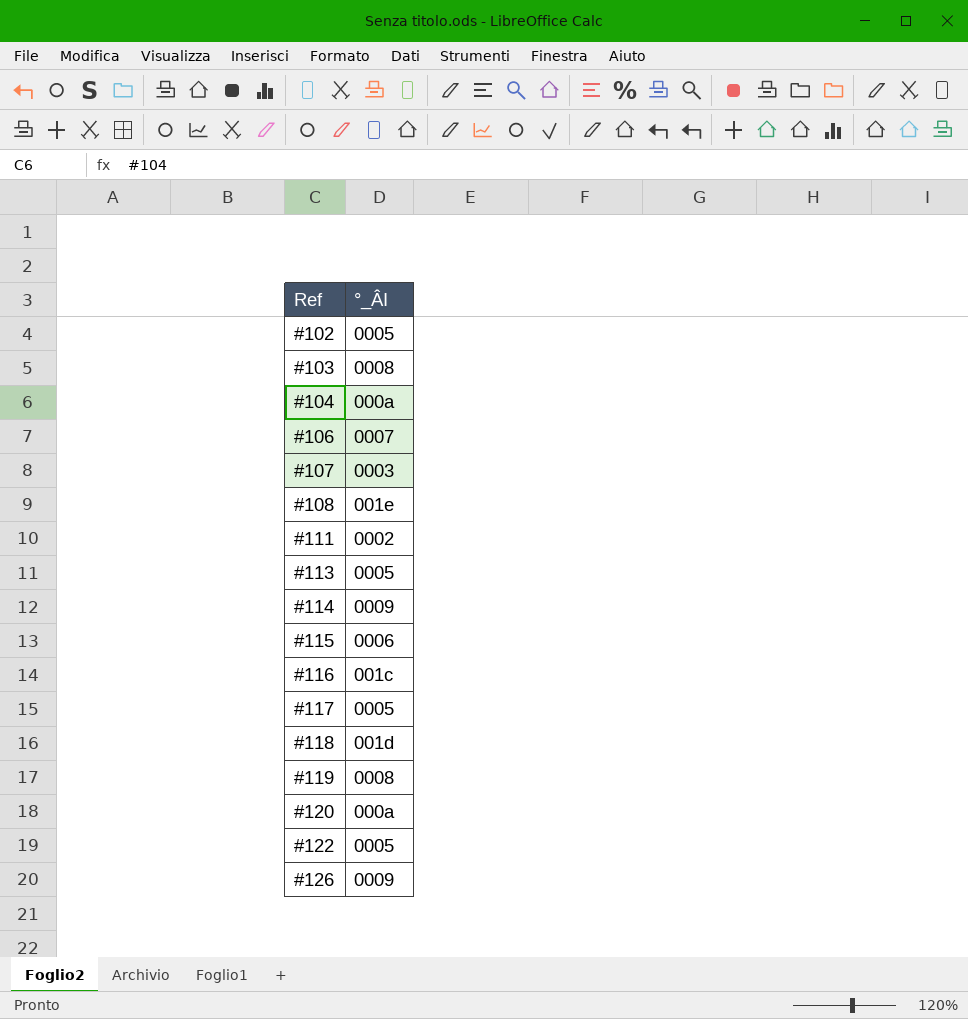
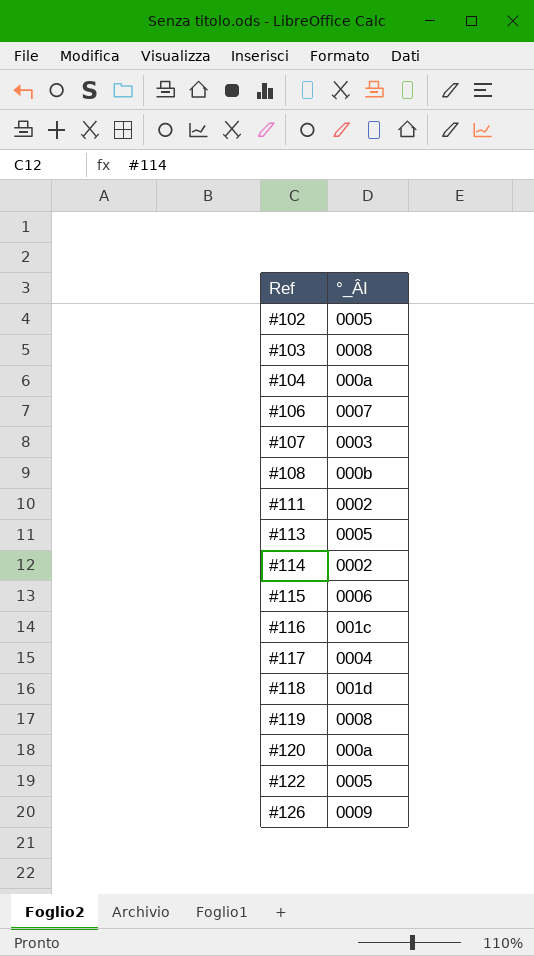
#108 | °_ÂI: 001e -> 000b
#114 | °_ÂI: 0009 -> 0002
#117 | °_ÂI: 0005 -> 0004

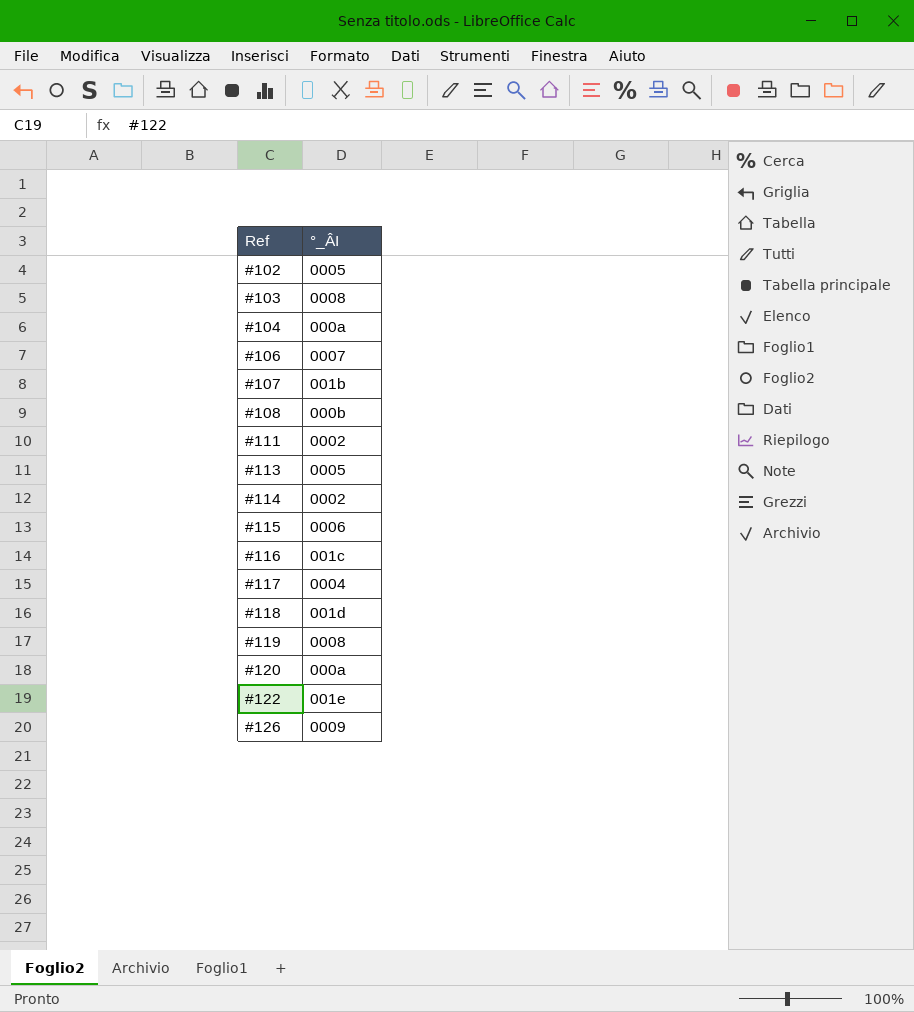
#107 | °_ÂI: 0003 -> 001b
#122 | °_ÂI: 0005 -> 001e

